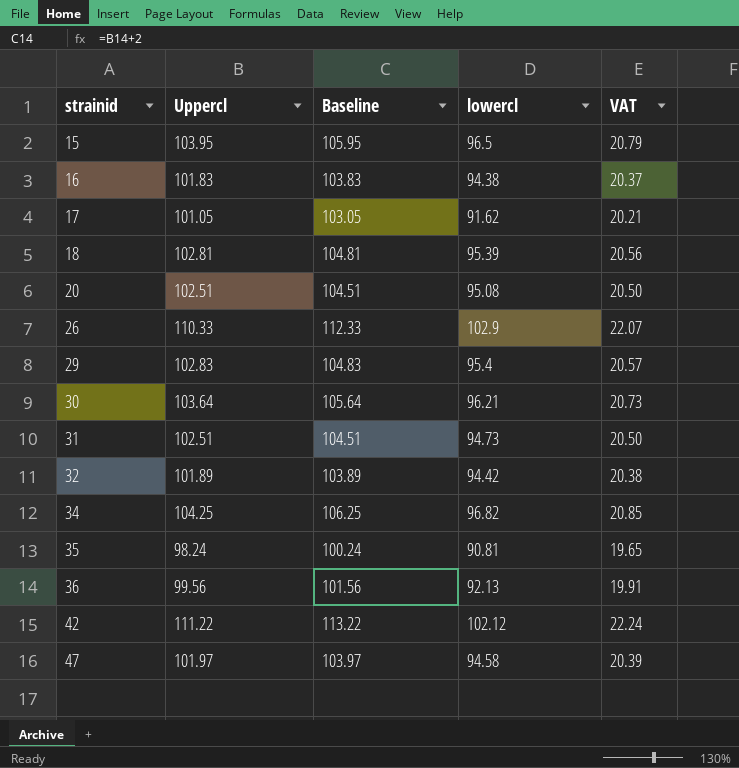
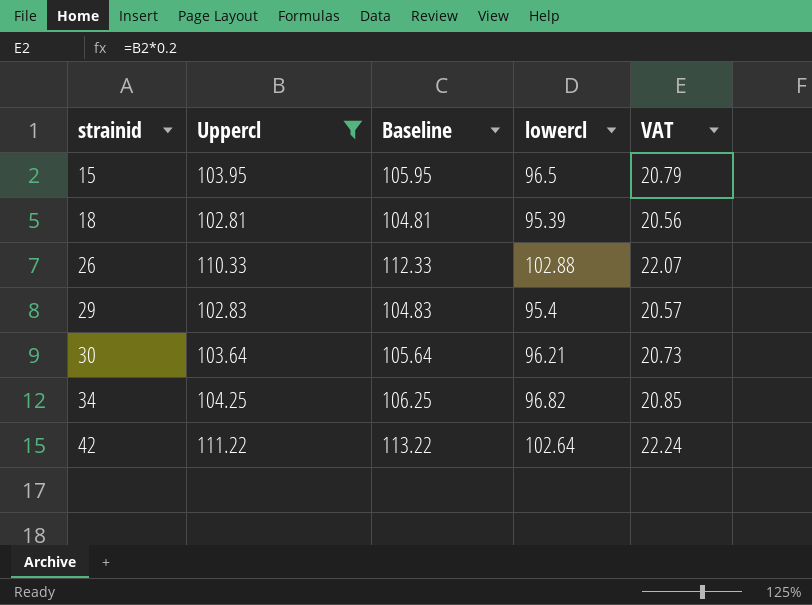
filter: none -> Uppercl >= 102.81
26 | lowercl: 102.9 -> 102.88
42 | lowercl: 102.12 -> 102.64

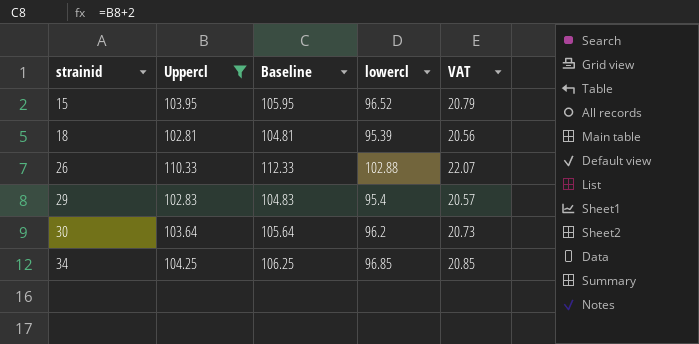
row 42: 111.22 | 113.22 | 102.64 | 22.24 -> none
15 | lowercl: 96.5 -> 96.52
30 | lowercl: 96.21 -> 96.2
34 | lowercl: 96.82 -> 96.85

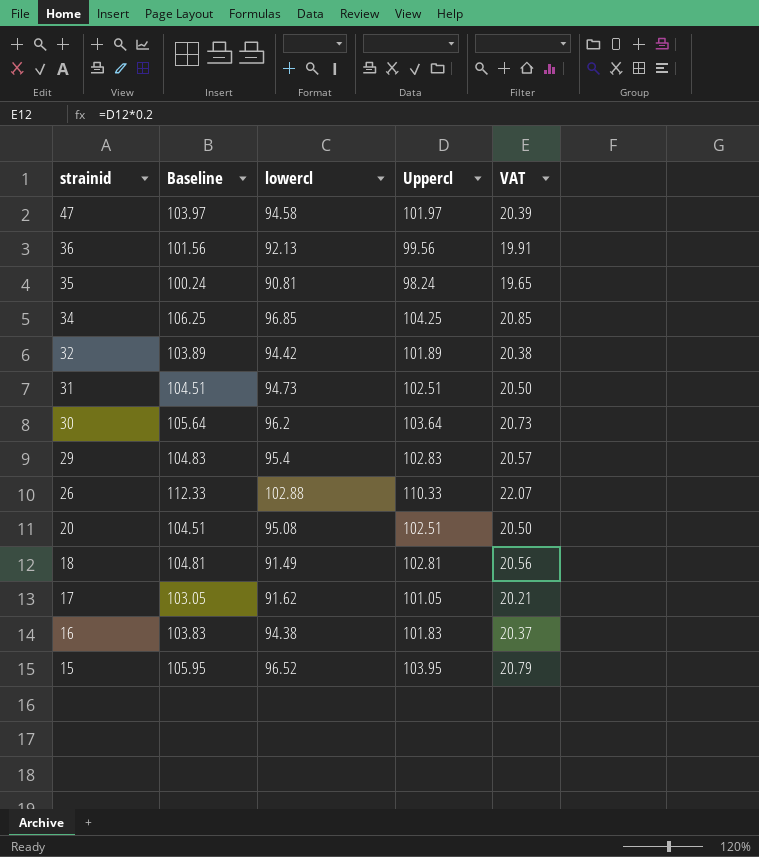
filter: Uppercl >= 102.81 -> none
row order: strainid ascending -> strainid descending
column Uppercl | position: 2 -> 4
18 | lowercl: 95.39 -> 91.49

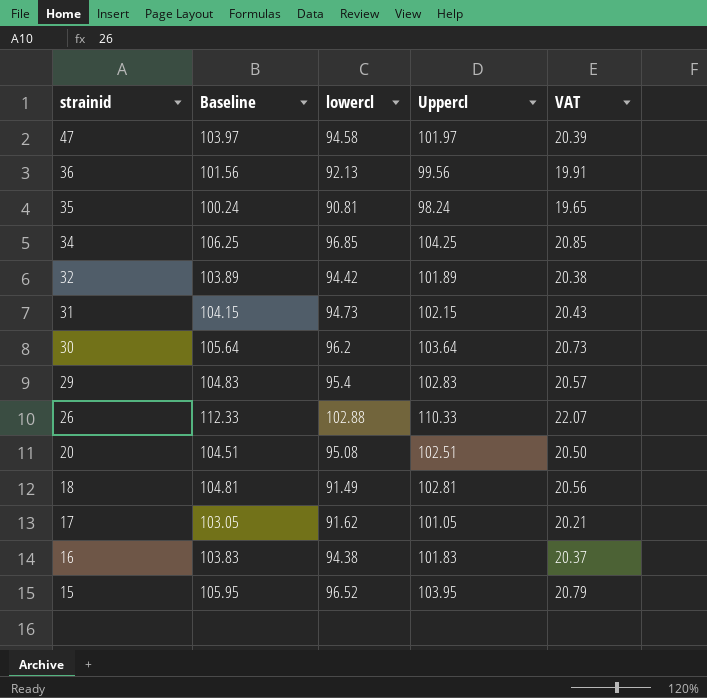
31 | Baseline: 104.51 -> 104.15
31 | Uppercl: 102.51 -> 102.15
31 | VAT: 20.50 -> 20.43

